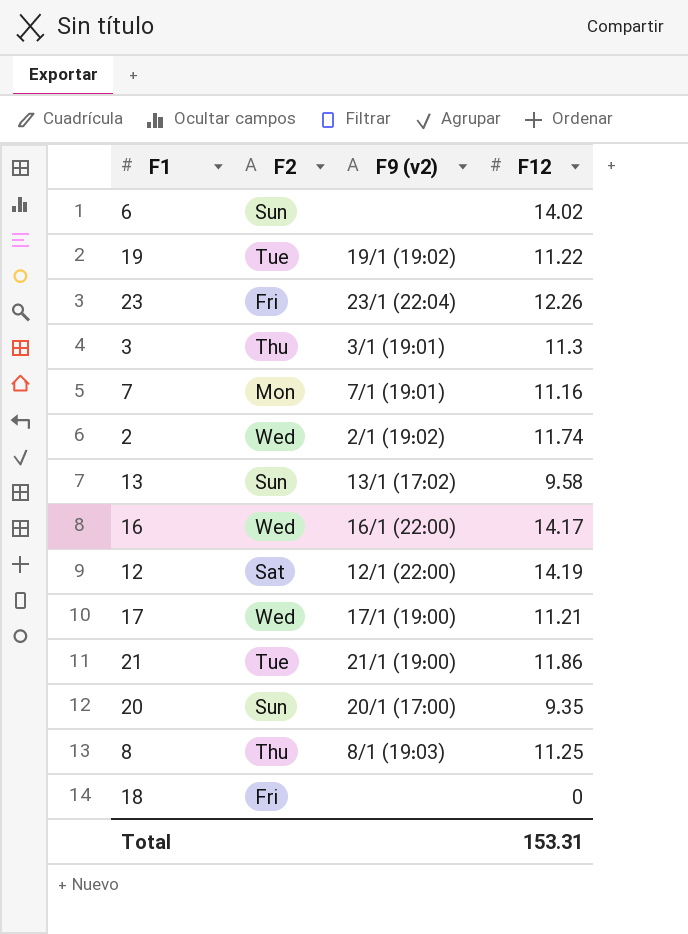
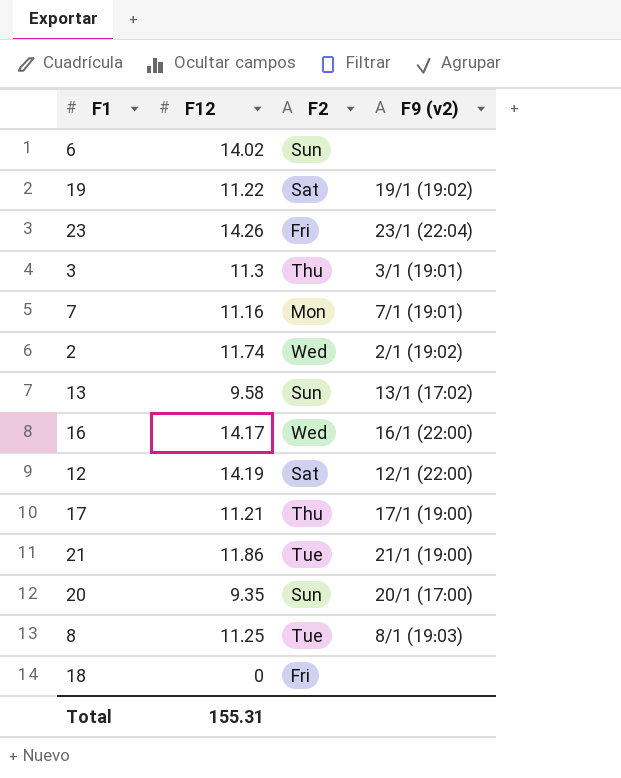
column F12 | position: 4 -> 2
19 | F2: Tue -> Sat
23 | F12: 12.26 -> 14.26
17 | F2: Wed -> Thu
8 | F2: Thu -> Tue
Total | F12: 153.31 -> 155.31

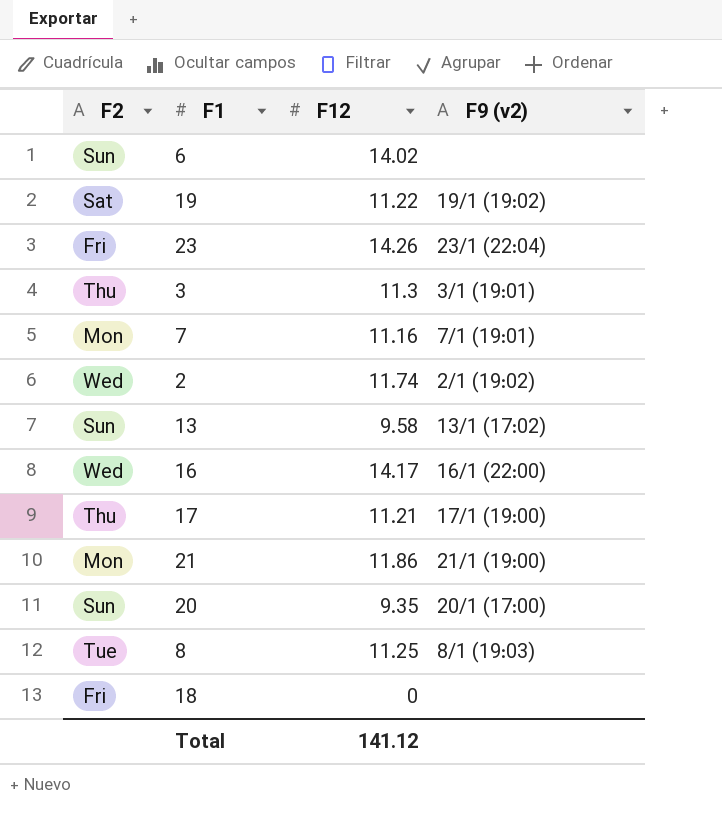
column F2 | position: 3 -> 1
row 12: 14.19 | Sat | 12/1 (22:00) -> none
21 | F2: Tue -> Mon
Total | F12: 155.31 -> 141.12

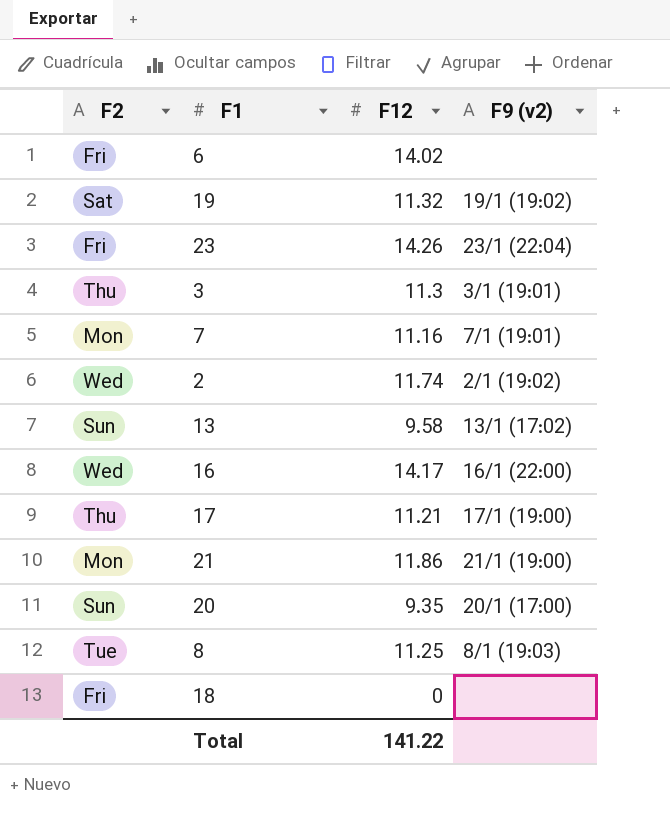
6 | F2: Sun -> Fri
19 | F12: 11.22 -> 11.32
Total | F12: 141.12 -> 141.22

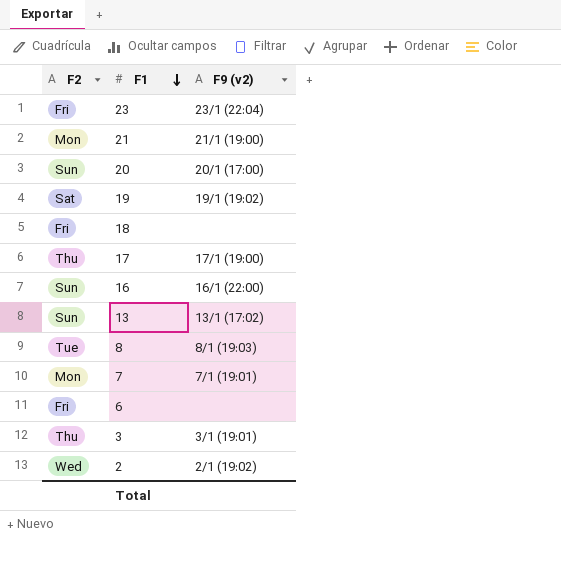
row order: none -> F1 descending
column F12 | position: 3 -> none
16 | F2: Wed -> Sun

